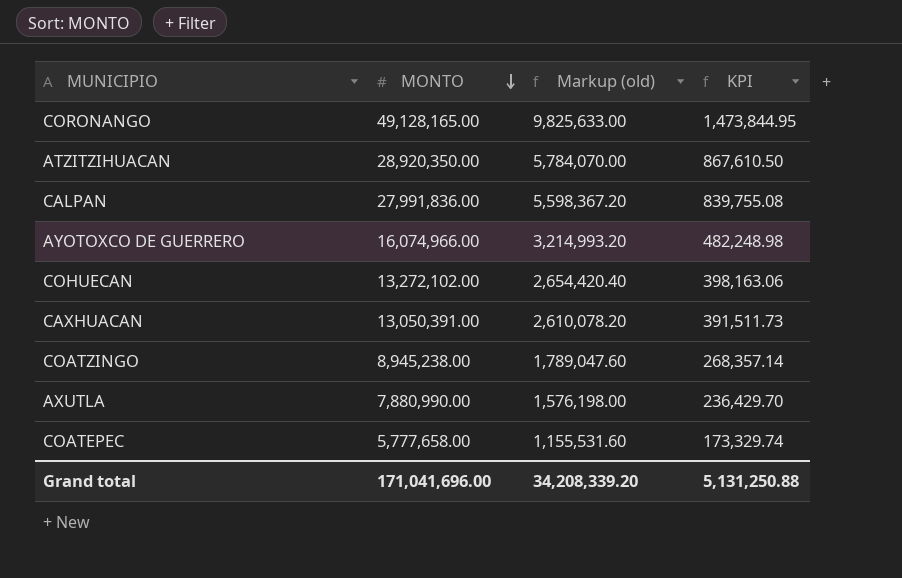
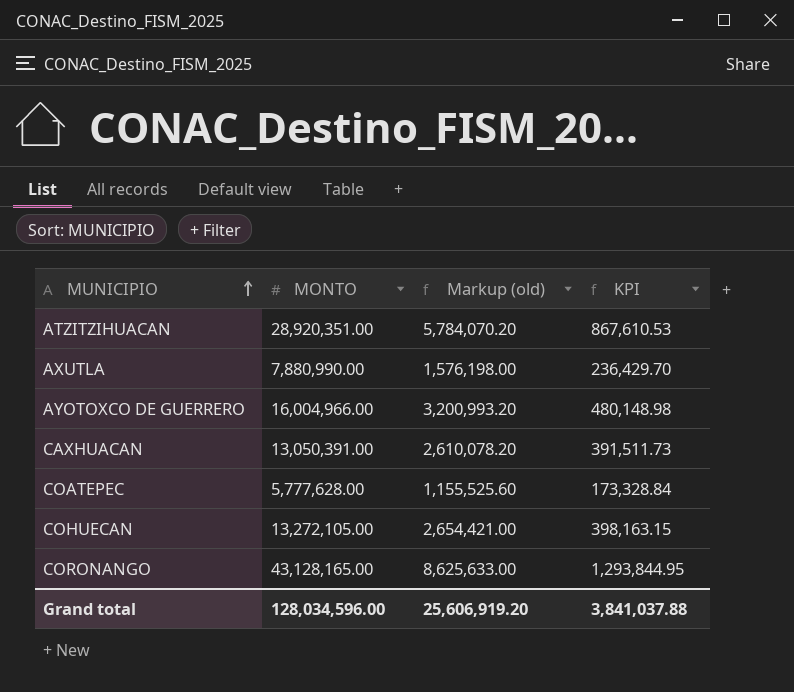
row order: MONTO descending -> MUNICIPIO ascending
row CALPAN: 27,991,836.00 | 5,598,367.20 | 839,755.08 -> none
row COATZINGO: 8,945,238.00 | 1,789,047.60 | 268,357.14 -> none
ATZITZIHUACAN | MONTO: 28,920,350.00 -> 28,920,351.00
ATZITZIHUACAN | Markup (old): 5,784,070.00 -> 5,784,070.20
ATZITZIHUACAN | KPI: 867,610.50 -> 867,610.53
AYOTOXCO DE GUERRERO | MONTO: 16,074,966.00 -> 16,004,966.00
AYOTOXCO DE GUERRERO | Markup (old): 3,214,993.20 -> 3,200,993.20
AYOTOXCO DE GUERRERO | KPI: 482,248.98 -> 480,148.98
COATEPEC | MONTO: 5,777,658.00 -> 5,777,628.00
COATEPEC | Markup (old): 1,155,531.60 -> 1,155,525.60
COATEPEC | KPI: 173,329.74 -> 173,328.84
COHUECAN | MONTO: 13,272,102.00 -> 13,272,105.00
COHUECAN | Markup (old): 2,654,420.40 -> 2,654,421.00
COHUECAN | KPI: 398,163.06 -> 398,163.15
CORONANGO | MONTO: 49,128,165.00 -> 43,128,165.00
CORONANGO | Markup (old): 9,825,633.00 -> 8,625,633.00
CORONANGO | KPI: 1,473,844.95 -> 1,293,844.95
Grand total | MONTO: 171,041,696.00 -> 128,034,596.00
Grand total | Markup (old): 34,208,339.20 -> 25,606,919.20
Grand total | KPI: 5,131,250.88 -> 3,841,037.88

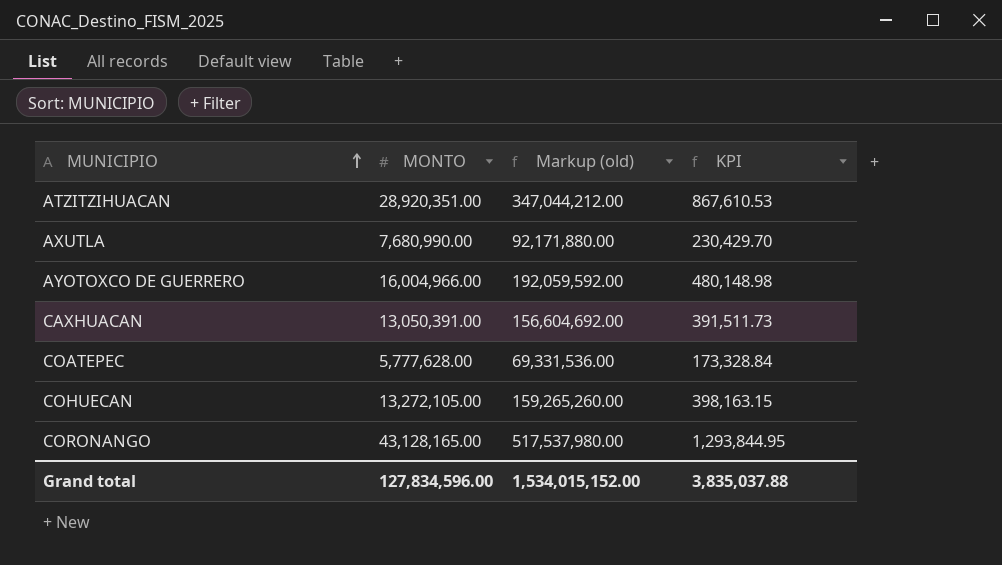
column Markup (old) | formula: [MONTO] * 0.2 -> [MONTO] * 12
AXUTLA | MONTO: 7,880,990.00 -> 7,680,990.00
AXUTLA | KPI: 236,429.70 -> 230,429.70
Grand total | MONTO: 128,034,596.00 -> 127,834,596.00
Grand total | Markup (old): 25,606,919.20 -> 1,534,015,152.00
Grand total | KPI: 3,841,037.88 -> 3,835,037.88

